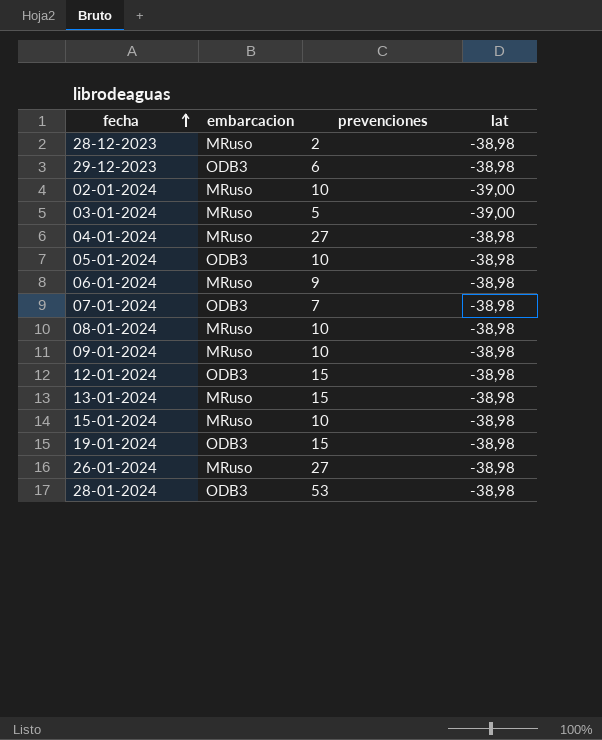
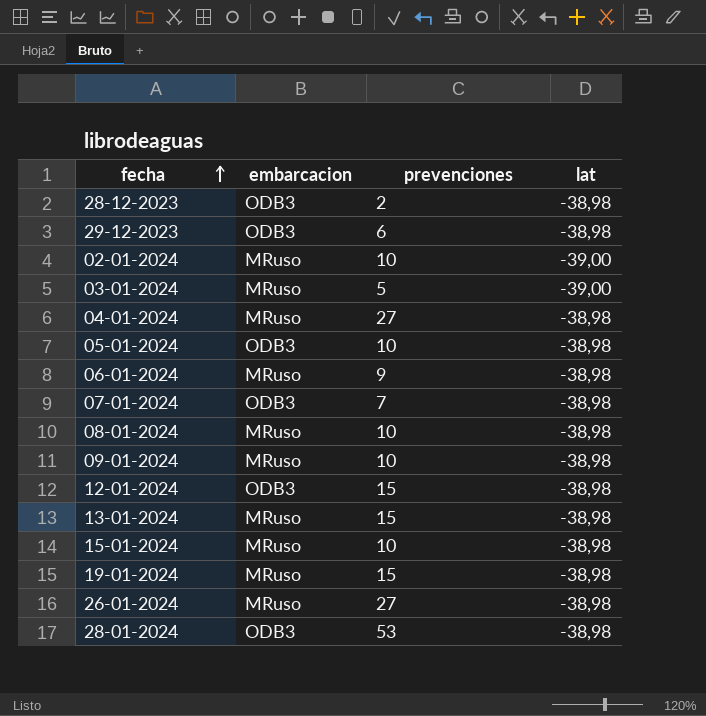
28-12-2023 | embarcacion: MRuso -> ODB3
19-01-2024 | embarcacion: ODB3 -> MRuso

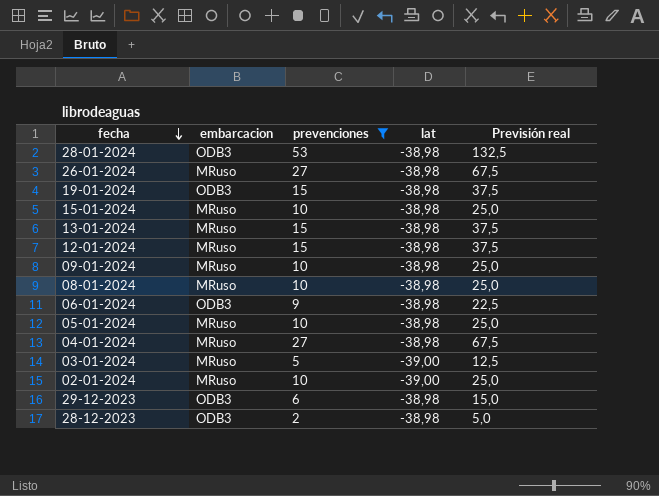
filter: none -> prevenciones != 7
row order: fecha ascending -> fecha descending
column Previsión real | formula: none -> [prevenciones] * 2,5
19-01-2024 | embarcacion: MRuso -> ODB3
12-01-2024 | embarcacion: ODB3 -> MRuso
06-01-2024 | embarcacion: MRuso -> ODB3
05-01-2024 | embarcacion: ODB3 -> MRuso

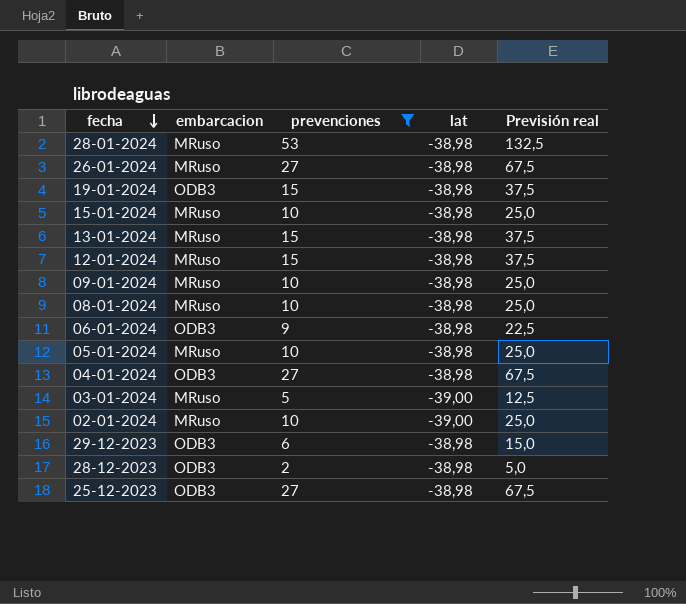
28-01-2024 | embarcacion: ODB3 -> MRuso
04-01-2024 | embarcacion: MRuso -> ODB3
row 25-12-2023: none -> ODB3 | 27 | -38,98 | 67,5

